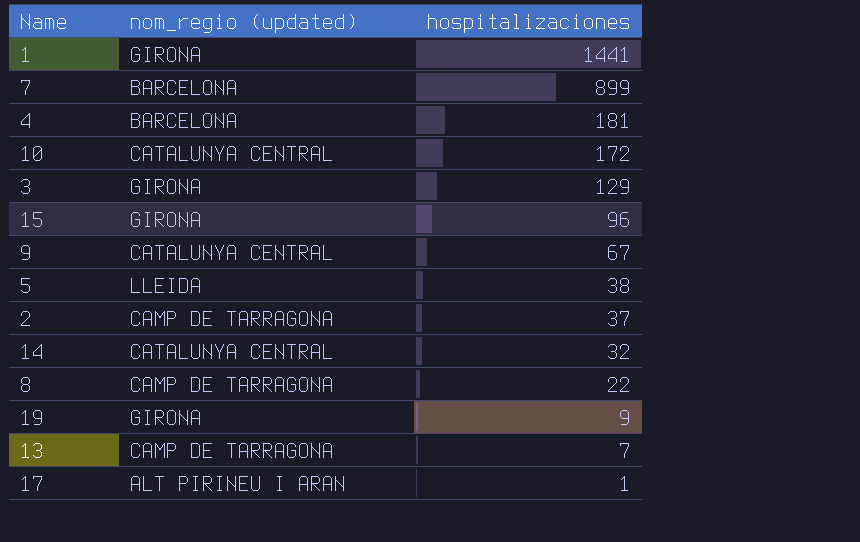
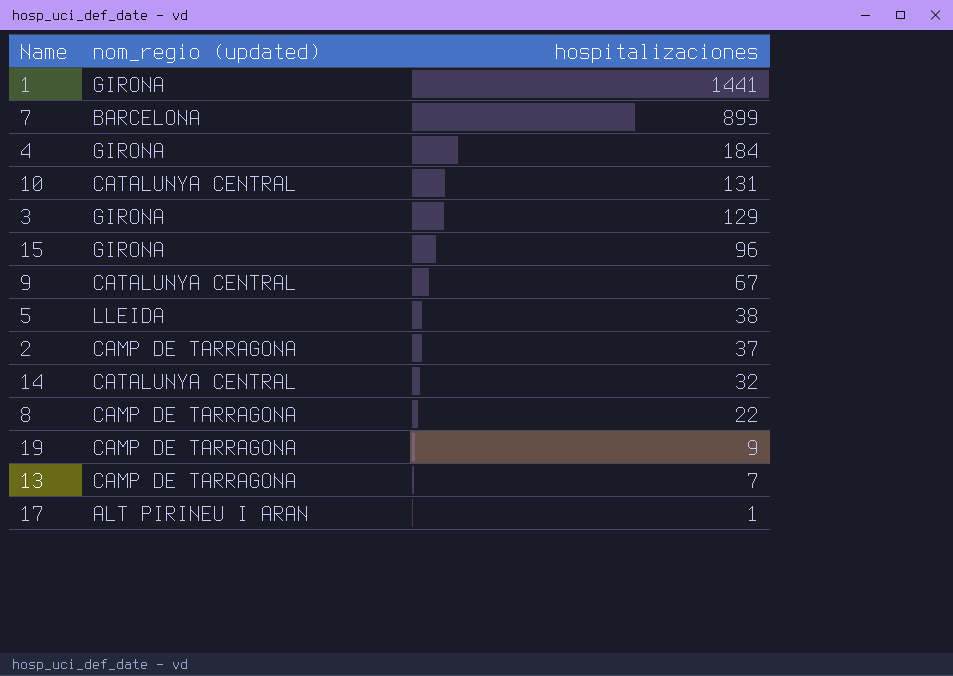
4 | nom_regio (updated): BARCELONA -> GIRONA
4 | hospitalizaciones: 181 -> 184
10 | hospitalizaciones: 172 -> 131
19 | nom_regio (updated): GIRONA -> CAMP DE TARRAGONA

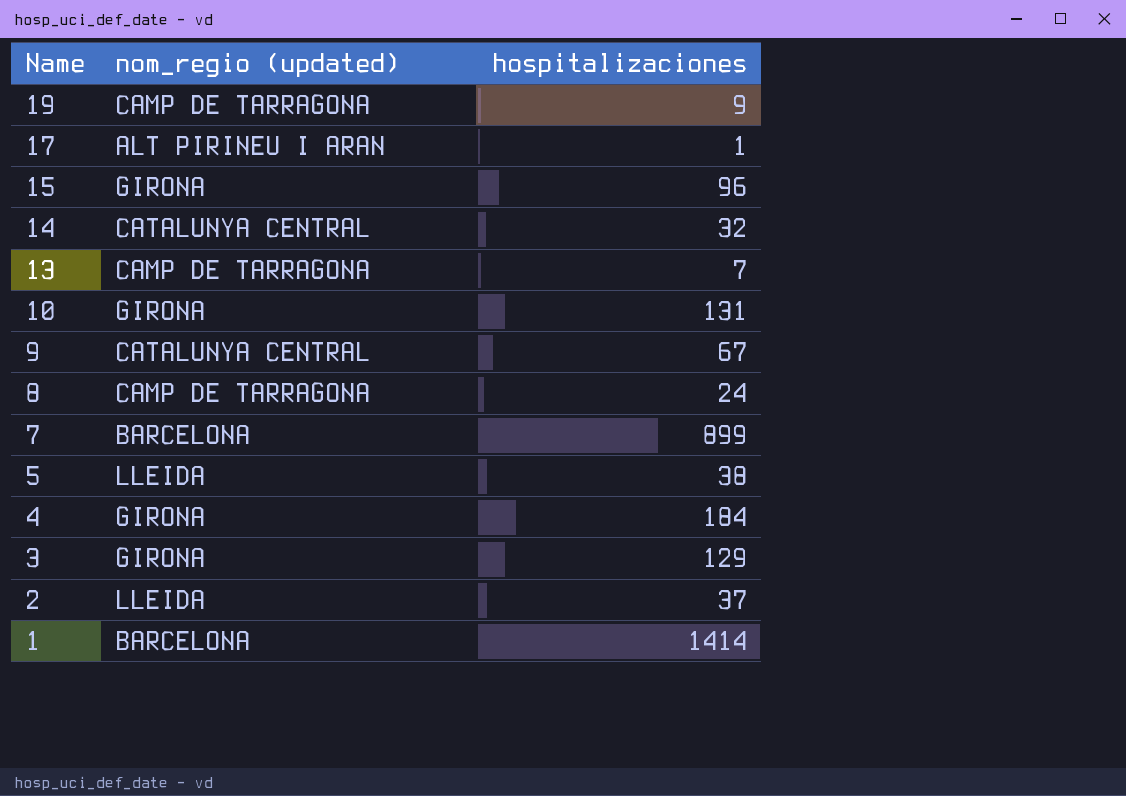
row order: hospitalizaciones descending -> Name descending
10 | nom_regio (updated): CATALUNYA CENTRAL -> GIRONA
8 | hospitalizaciones: 22 -> 24
2 | nom_regio (updated): CAMP DE TARRAGONA -> LLEIDA
1 | nom_regio (updated): GIRONA -> BARCELONA
1 | hospitalizaciones: 1441 -> 1414

